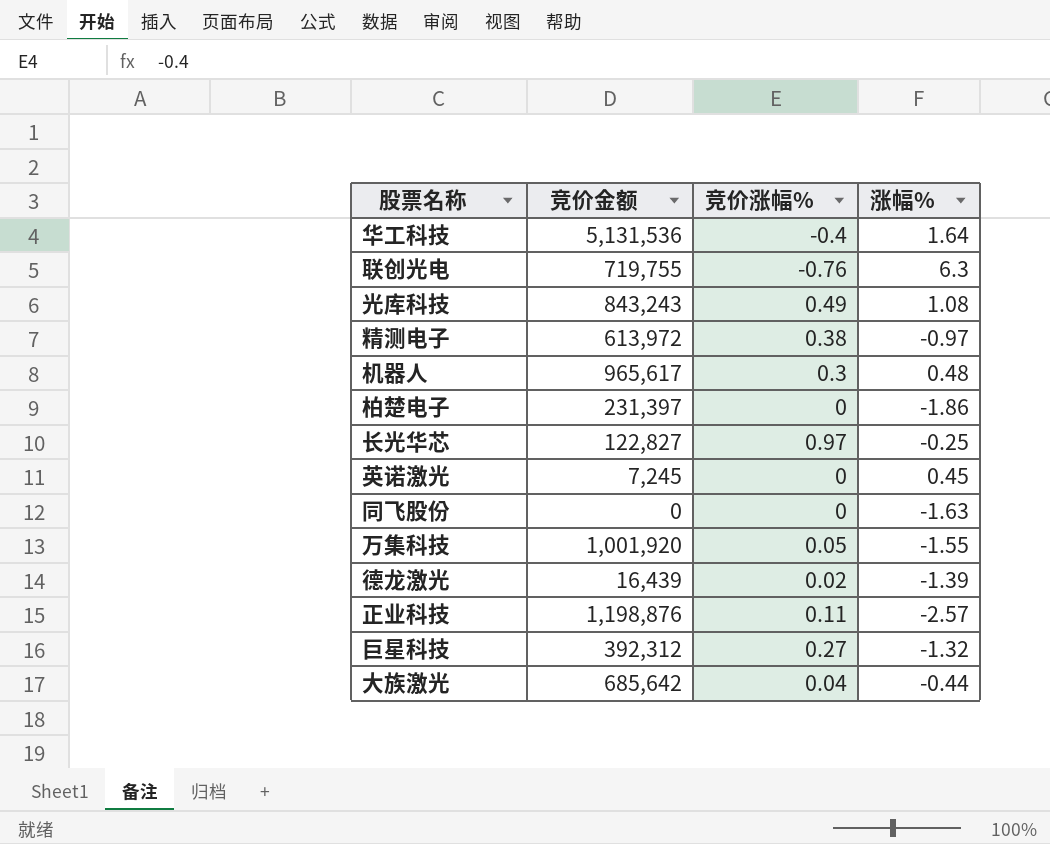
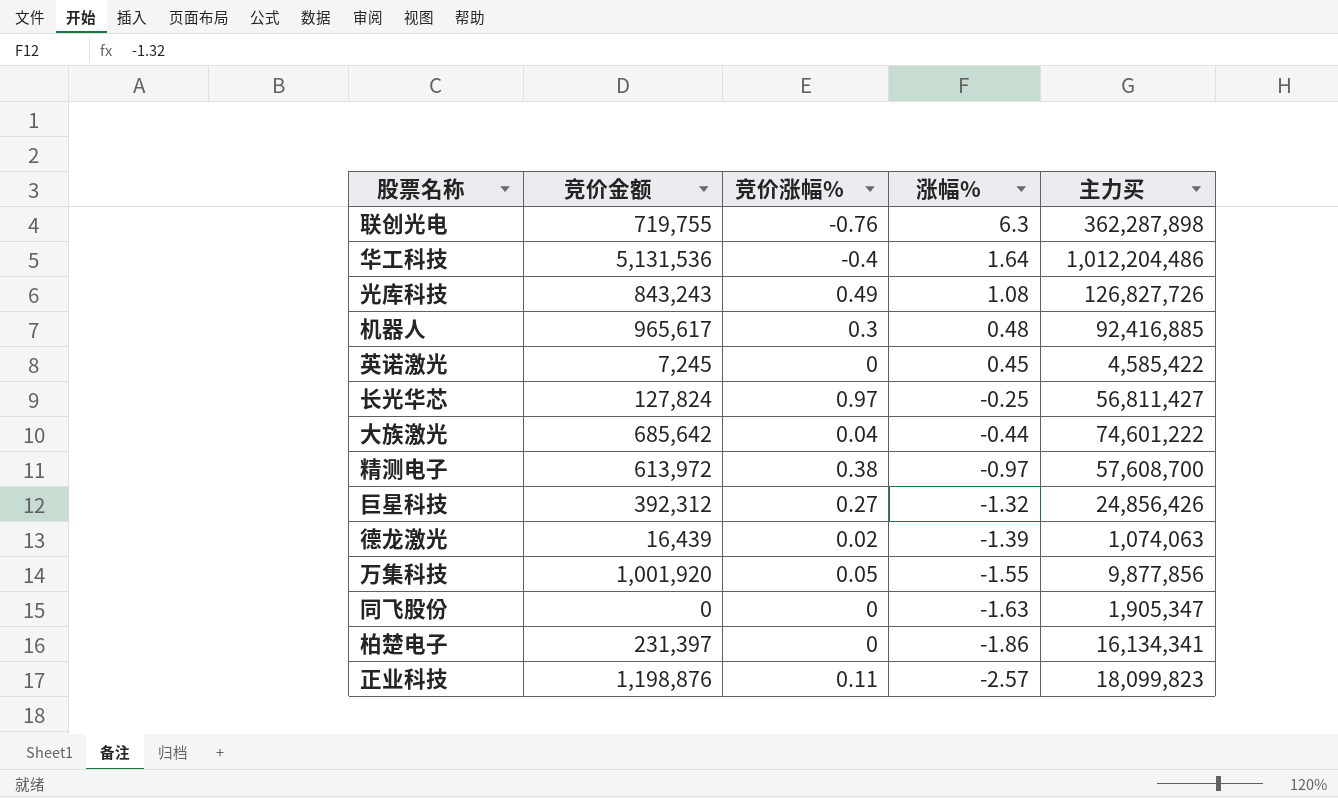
row order: none -> 涨幅% descending
column 主力买 | position: none -> 5
长光华芯 | 竞价金额: 122,827 -> 127,824

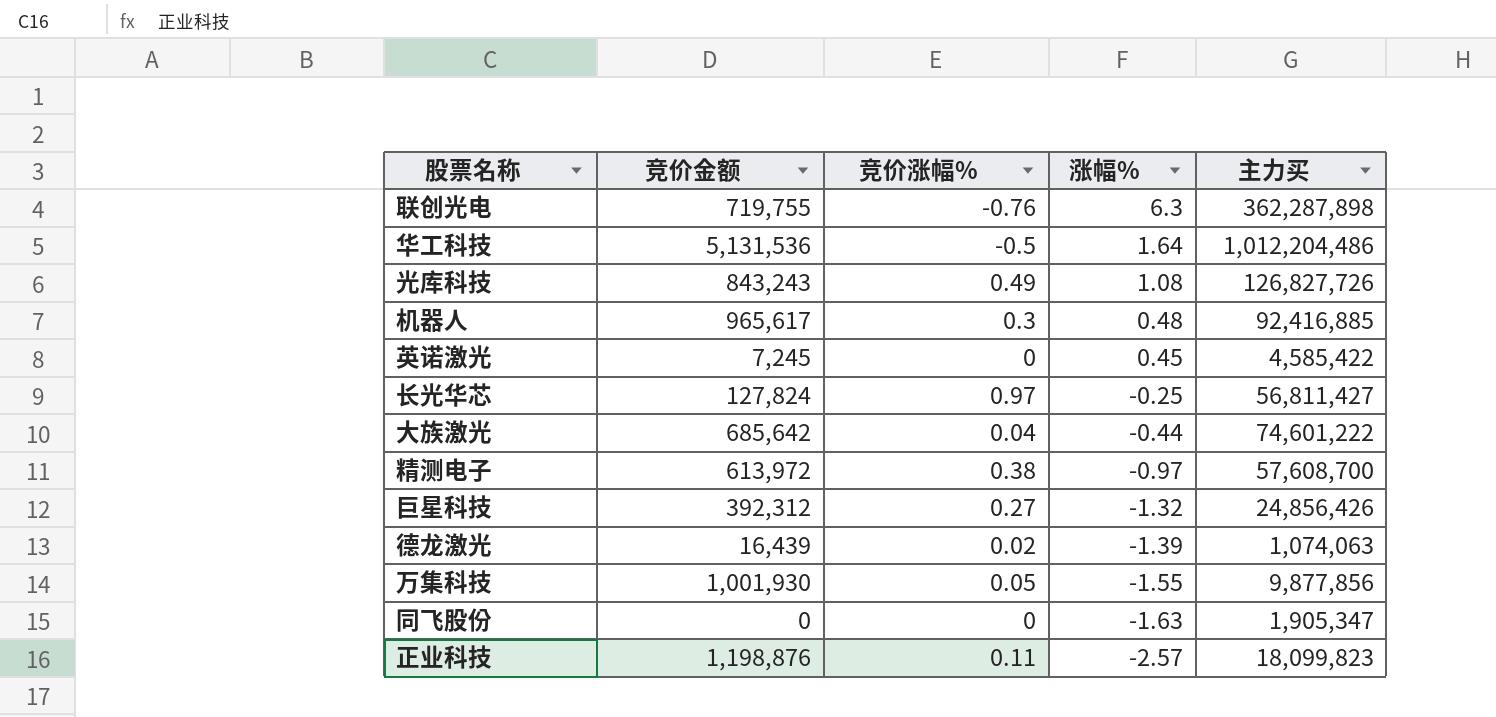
row 柏楚电子: 231,397 | 0 | -1.86 | 16,134,341 -> none
华工科技 | 竞价涨幅%: -0.4 -> -0.5
万集科技 | 竞价金额: 1,001,920 -> 1,001,930

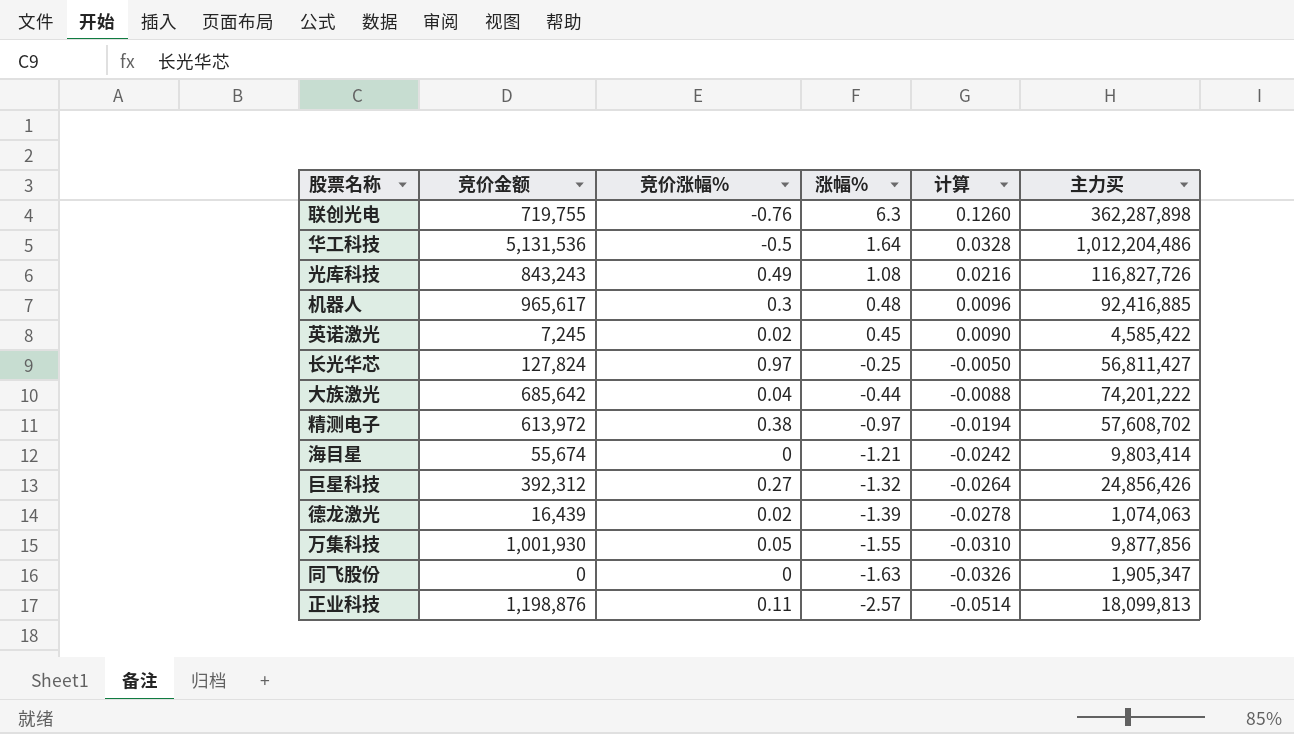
column 计算 | formula: none -> [涨幅%] * 0.02
光库科技 | 主力买: 126,827,726 -> 116,827,726
英诺激光 | 竞价涨幅%: 0 -> 0.02
大族激光 | 主力买: 74,601,222 -> 74,201,222
精测电子 | 主力买: 57,608,700 -> 57,608,702
row 海目星: none -> 55,674 | 0 | -1.21 | -0.0242 | 9,803,414
正业科技 | 主力买: 18,099,823 -> 18,099,813

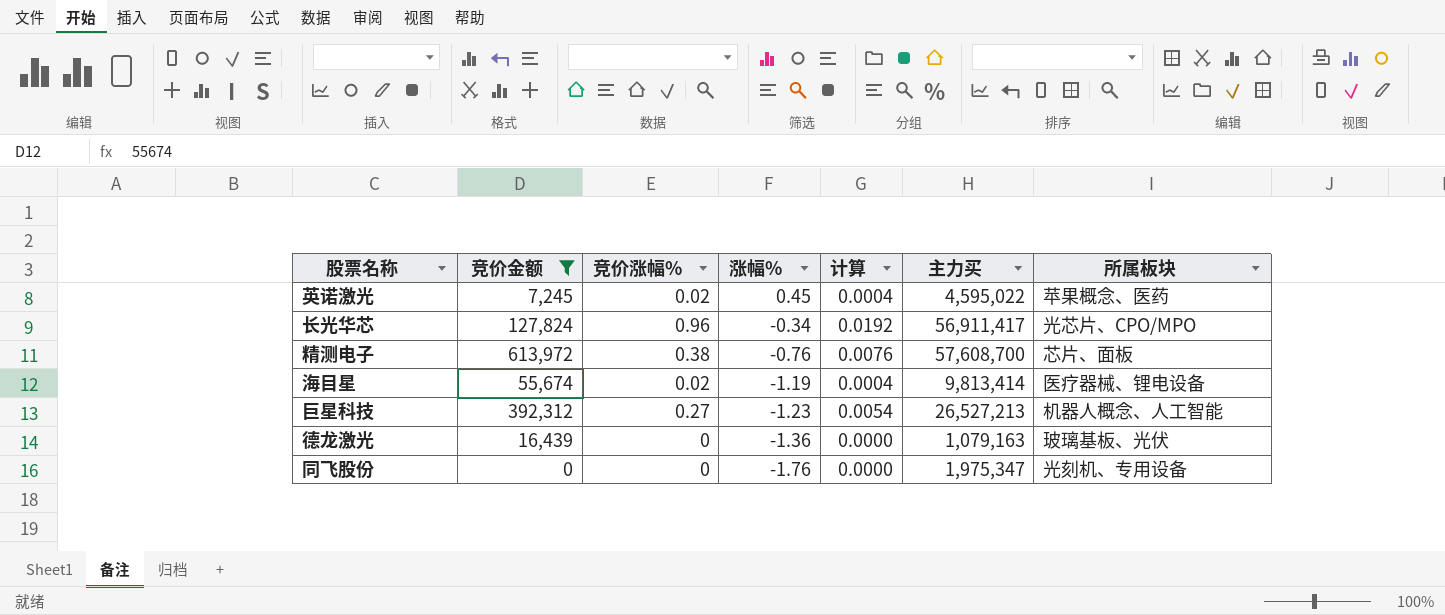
filter: none -> 竞价金额 <= 613,972
column 计算 | formula: [涨幅%] * 0.02 -> [竞价涨幅%] * 0.02
column 所属板块 | position: none -> 7
英诺激光 | 主力买: 4,585,422 -> 4,595,022
长光华芯 | 竞价涨幅%: 0.97 -> 0.96
长光华芯 | 涨幅%: -0.25 -> -0.34
长光华芯 | 主力买: 56,811,427 -> 56,911,417
精测电子 | 涨幅%: -0.97 -> -0.76
精测电子 | 主力买: 57,608,702 -> 57,608,700
海目星 | 竞价涨幅%: 0 -> 0.02
海目星 | 涨幅%: -1.21 -> -1.19
海目星 | 主力买: 9,803,414 -> 9,813,414
巨星科技 | 涨幅%: -1.32 -> -1.23
巨星科技 | 主力买: 24,856,426 -> 26,527,213
德龙激光 | 竞价涨幅%: 0.02 -> 0
德龙激光 | 涨幅%: -1.39 -> -1.36
德龙激光 | 主力买: 1,074,063 -> 1,079,163
同飞股份 | 涨幅%: -1.63 -> -1.76
同飞股份 | 主力买: 1,905,347 -> 1,975,347

